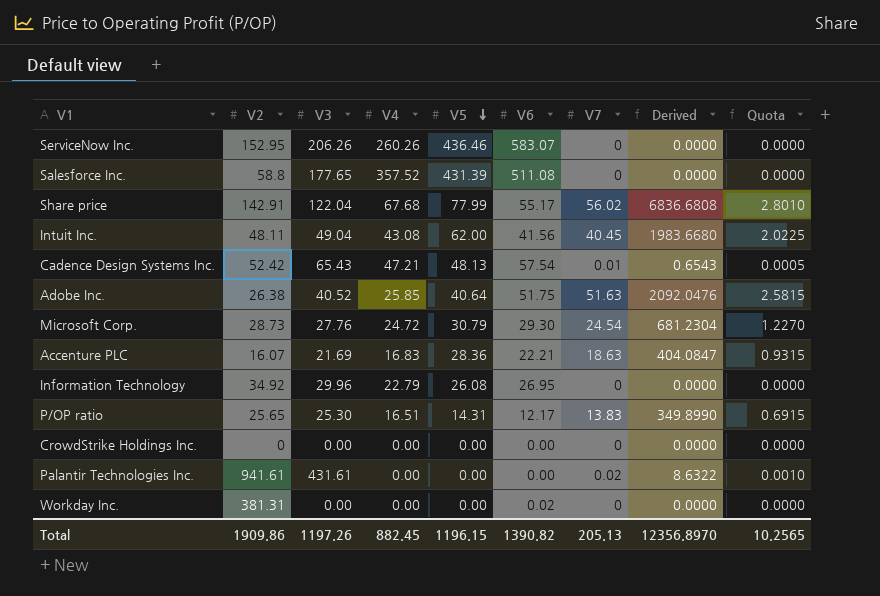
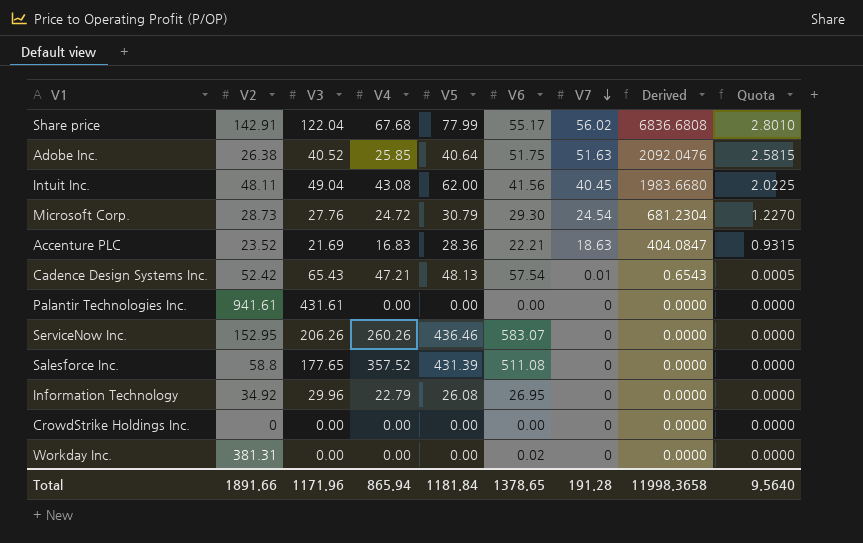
row order: V5 descending -> V7 descending
row P/OP ratio: 25.65 | 25.30 | 16.51 | 14.31 | 12.17 | 13.83 | 349.8990 | 0.6915 -> none
Accenture PLC | V2: 16.07 -> 23.52
Palantir Technologies Inc. | V7: 0.02 -> 0
Palantir Technologies Inc. | Derived: 8.6322 -> 0.0000
Palantir Technologies Inc. | Quota: 0.0010 -> 0.0000
Total | V2: 1909.86 -> 1891.66
Total | V3: 1197.26 -> 1171.96
Total | V4: 882.45 -> 865.94
Total | V5: 1196.15 -> 1181.84
Total | V6: 1390.82 -> 1378.65
Total | V7: 205.13 -> 191.28
Total | Derived: 12356.8970 -> 11998.3658
Total | Quota: 10.2565 -> 9.5640

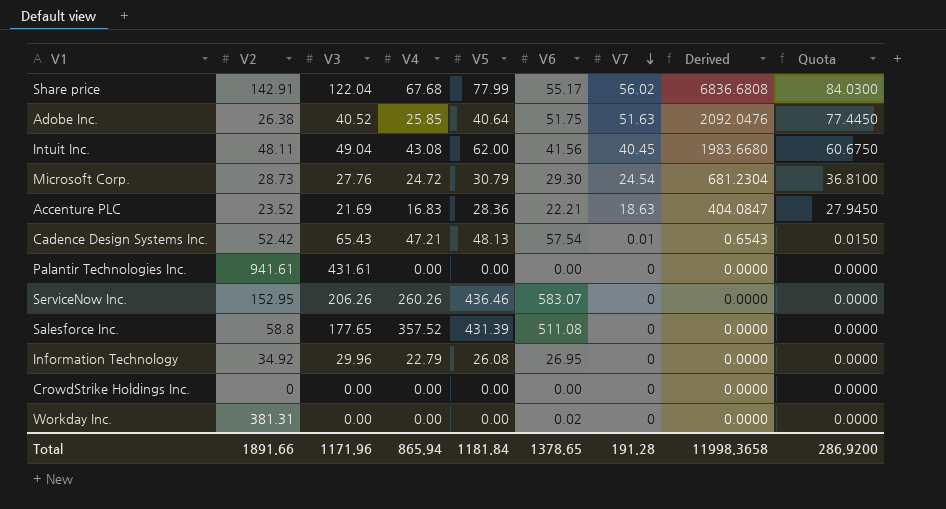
column Quota | formula: [V7] * 0.05 -> [V7] * 1.5
Total | Quota: 9.5640 -> 286.9200

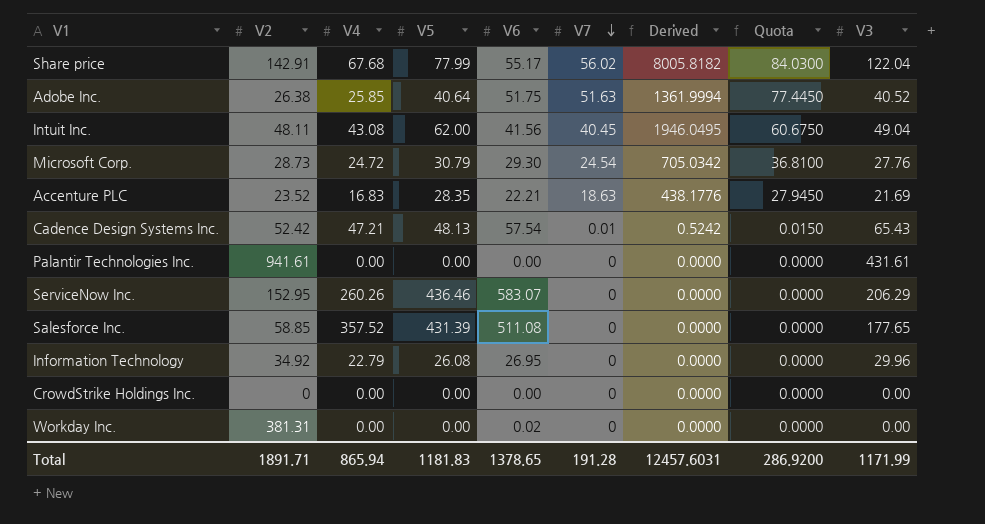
column Derived | formula: [V3] * [V7] -> [V2] * [V7]
column V3 | position: 3 -> 9
Accenture PLC | V5: 28.36 -> 28.35
ServiceNow Inc. | V3: 206.26 -> 206.29
Salesforce Inc. | V2: 58.8 -> 58.85
Total | V2: 1891.66 -> 1891.71
Total | V5: 1181.84 -> 1181.83
Total | Derived: 11998.3658 -> 12457.6031
Total | V3: 1171.96 -> 1171.99

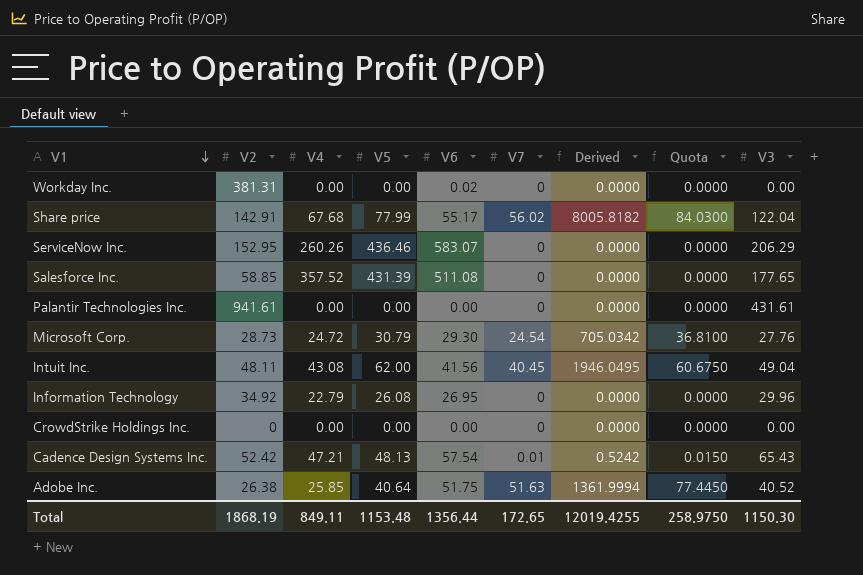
row order: V7 descending -> V1 descending
row Accenture PLC: 23.52 | 16.83 | 28.35 | 22.21 | 18.63 | 438.1776 | 27.9450 | 21.69 -> none
Total | V2: 1891.71 -> 1868.19
Total | V4: 865.94 -> 849.11
Total | V5: 1181.83 -> 1153.48
Total | V6: 1378.65 -> 1356.44
Total | V7: 191.28 -> 172.65
Total | Derived: 12457.6031 -> 12019.4255
Total | Quota: 286.9200 -> 258.9750
Total | V3: 1171.99 -> 1150.30

